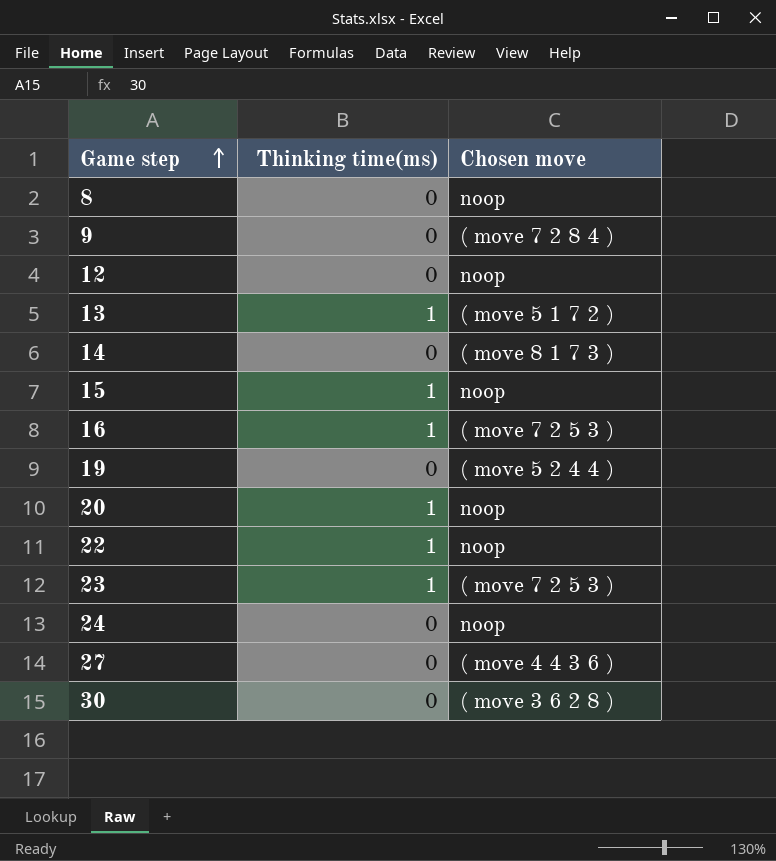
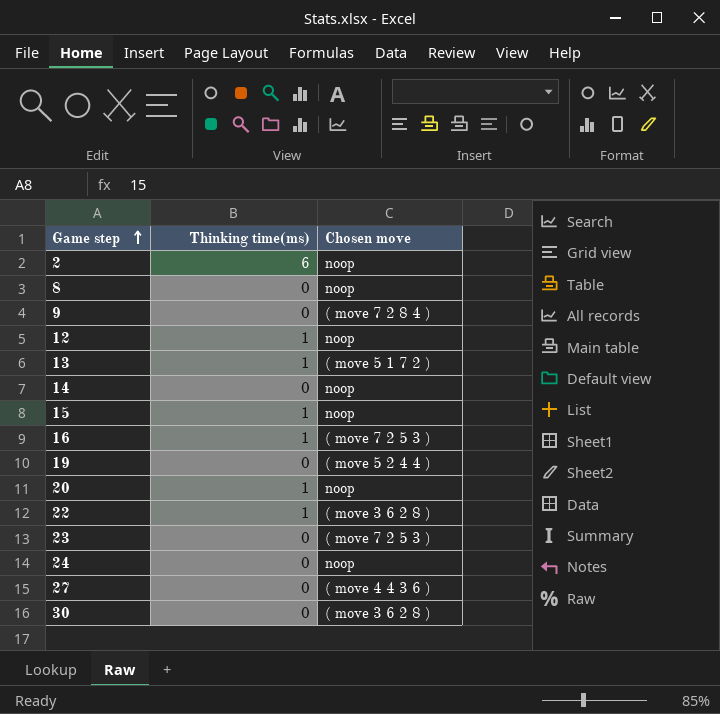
row 2: none -> 6 | noop
12 | Thinking time(ms): 0 -> 1
14 | Chosen move: ( move 8 1 7 3 ) -> noop
22 | Chosen move: noop -> ( move 3 6 2 8 )
23 | Thinking time(ms): 1 -> 0

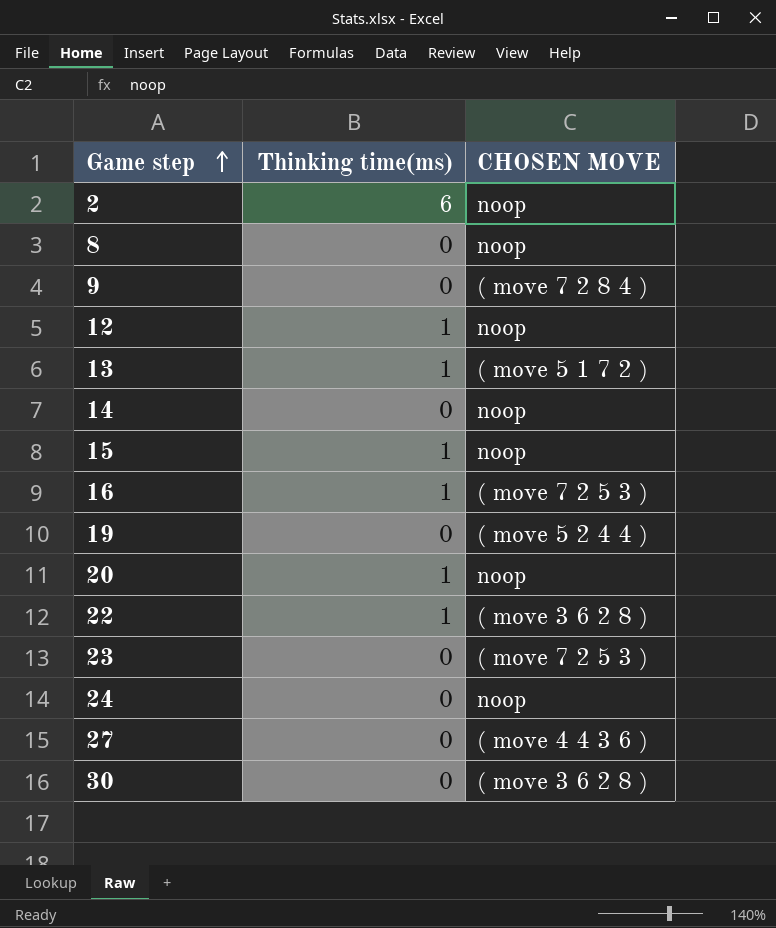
column name: Chosen move -> CHOSEN MOVE

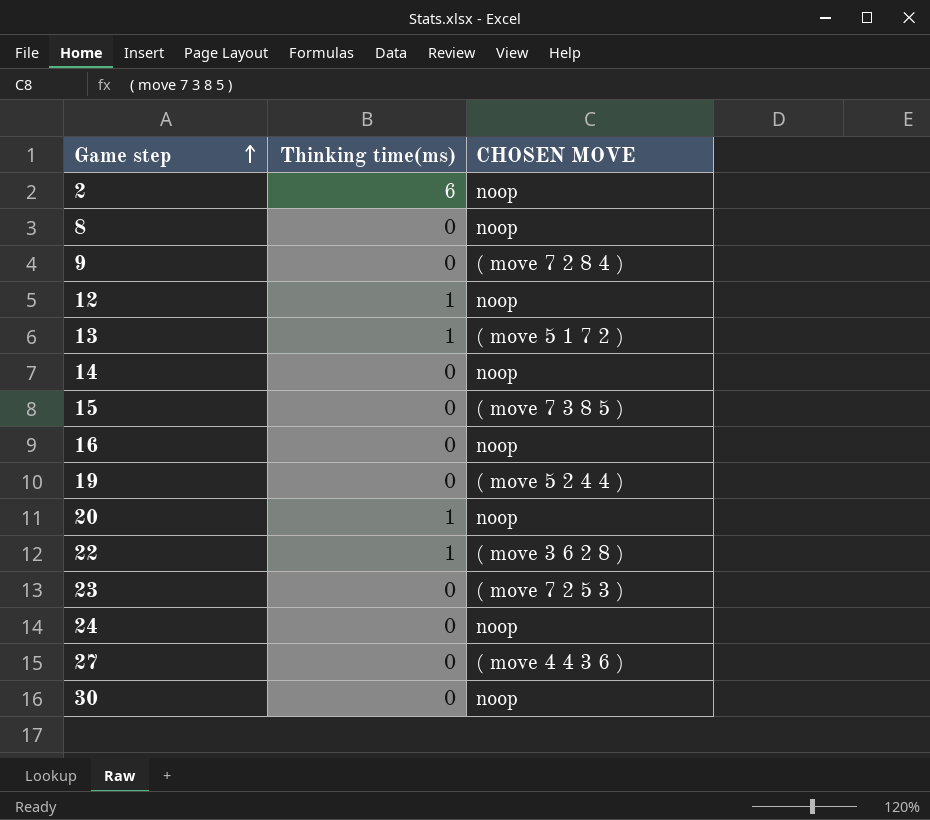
15 | Thinking time(ms): 1 -> 0
15 | CHOSEN MOVE: noop -> ( move 7 3 8 5 )
16 | Thinking time(ms): 1 -> 0
16 | CHOSEN MOVE: ( move 7 2 5 3 ) -> noop
30 | CHOSEN MOVE: ( move 3 6 2 8 ) -> noop

